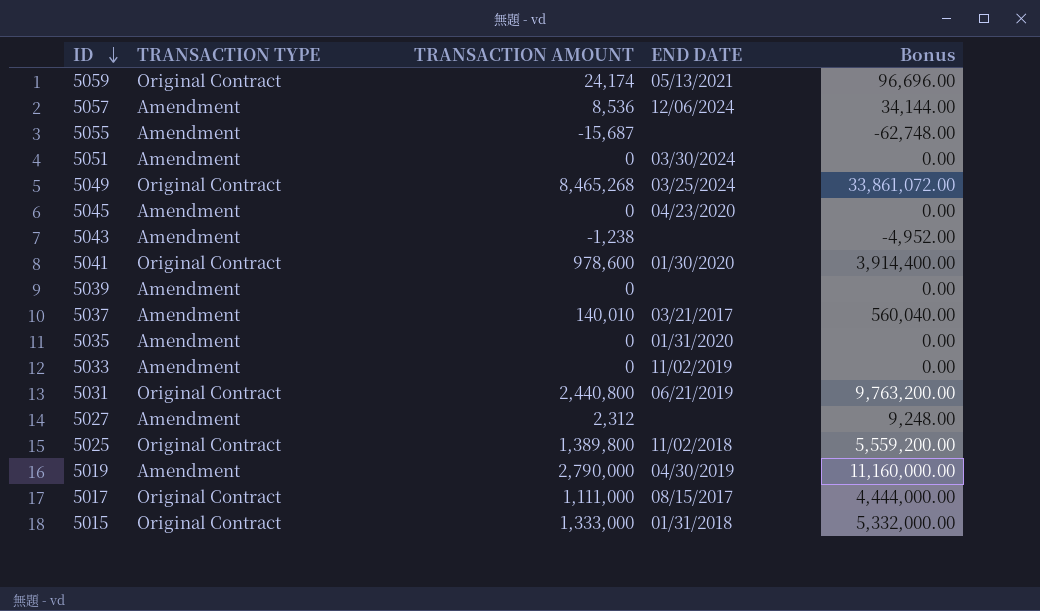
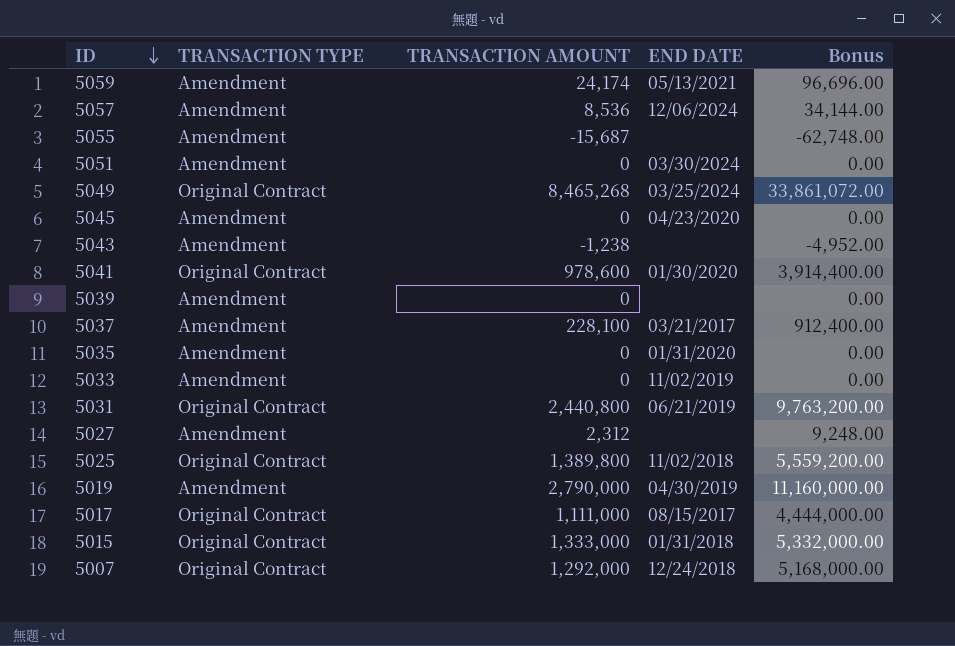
5059 | TRANSACTION TYPE: Original Contract -> Amendment
5037 | TRANSACTION AMOUNT: 140,010 -> 228,100
5037 | Bonus: 560,040.00 -> 912,400.00
row 5007: none -> Original Contract | 1,292,000 | 12/24/2018 | 5,168,000.00

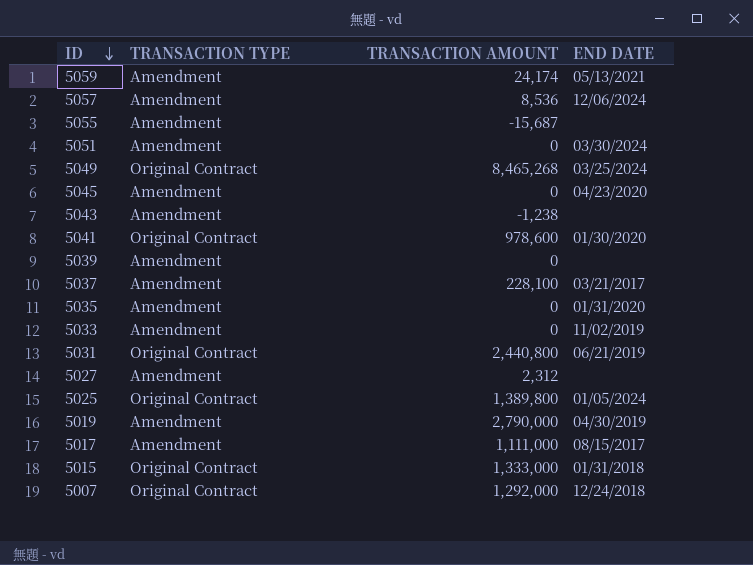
column Bonus | formula: [TRANSACTION AMOUNT] * 4 -> none
5025 | END DATE: 11/02/2018 -> 01/05/2024
5017 | TRANSACTION TYPE: Original Contract -> Amendment

